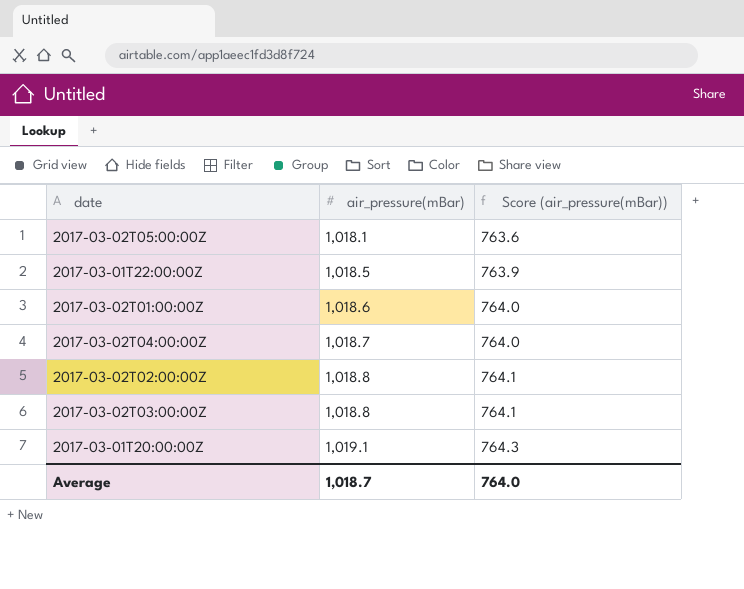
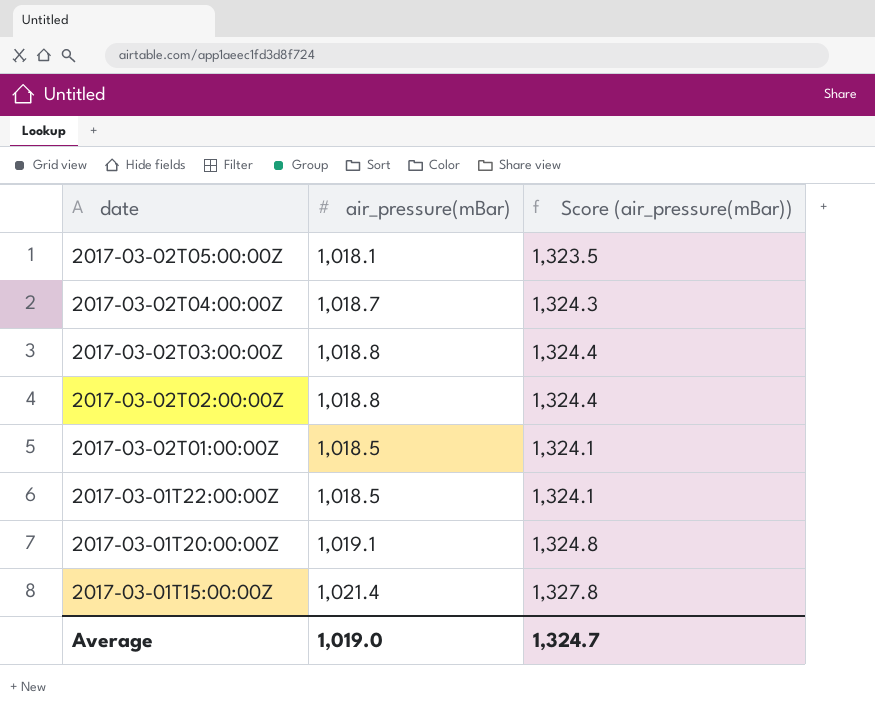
row order: air_pressure(mBar) ascending -> date descending
column Score (air_pressure(mBar)) | formula: [air_pressure(mBar)] * 0.75 -> [air_pressure(mBar)] * 1.3
2017-03-02T01:00:00Z | air_pressure(mBar): 1,018.6 -> 1,018.5
row 2017-03-01T15:00:00Z: none -> 1,021.4 | 1,327.8
Average | air_pressure(mBar): 1,018.7 -> 1,019.0
Average | Score (air_pressure(mBar)): 764.0 -> 1,324.7

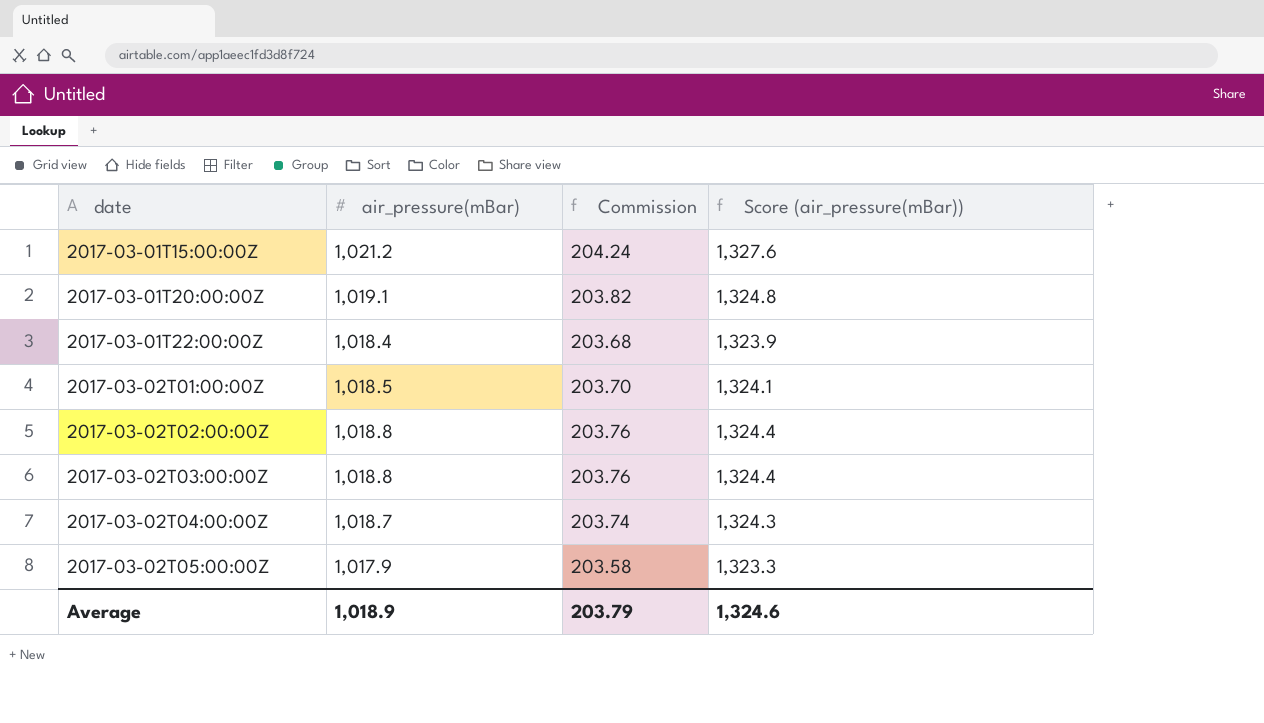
row order: date descending -> date ascending
column Commission | formula: none -> [air_pressure(mBar)] * 0.2
2017-03-01T15:00:00Z | air_pressure(mBar): 1,021.4 -> 1,021.2
2017-03-01T15:00:00Z | Score (air_pressure(mBar)): 1,327.8 -> 1,327.6
2017-03-01T22:00:00Z | air_pressure(mBar): 1,018.5 -> 1,018.4
2017-03-01T22:00:00Z | Score (air_pressure(mBar)): 1,324.1 -> 1,323.9
2017-03-02T05:00:00Z | air_pressure(mBar): 1,018.1 -> 1,017.9
2017-03-02T05:00:00Z | Score (air_pressure(mBar)): 1,323.5 -> 1,323.3
Average | air_pressure(mBar): 1,019.0 -> 1,018.9
Average | Score (air_pressure(mBar)): 1,324.7 -> 1,324.6

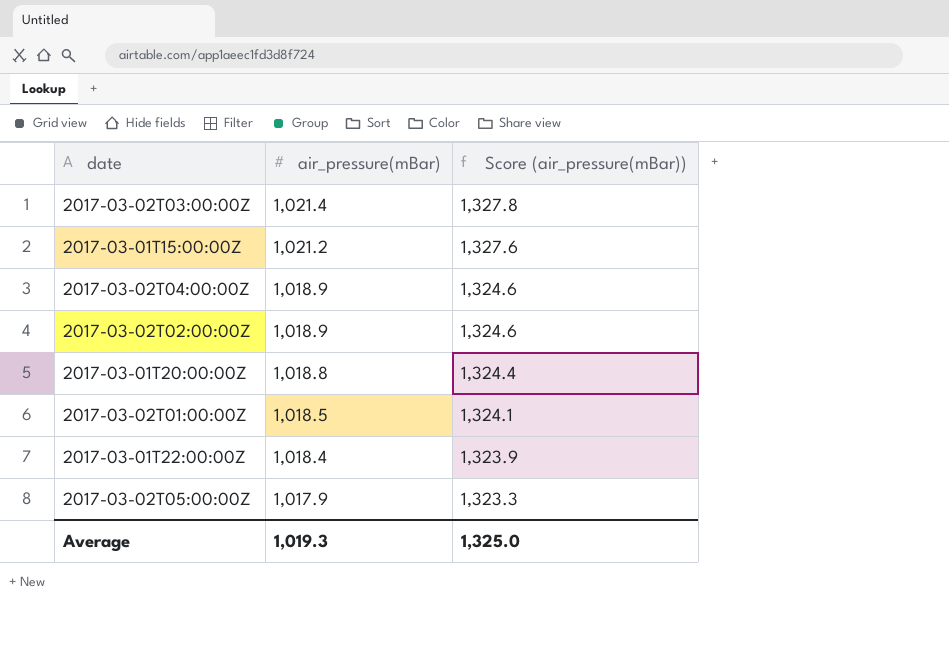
row order: date ascending -> air_pressure(mBar) descending
column Commission | formula: [air_pressure(mBar)] * 0.2 -> none
2017-03-02T03:00:00Z | air_pressure(mBar): 1,018.8 -> 1,021.4
2017-03-02T03:00:00Z | Score (air_pressure(mBar)): 1,324.4 -> 1,327.8
2017-03-02T04:00:00Z | air_pressure(mBar): 1,018.7 -> 1,018.9
2017-03-02T04:00:00Z | Score (air_pressure(mBar)): 1,324.3 -> 1,324.6
2017-03-02T02:00:00Z | air_pressure(mBar): 1,018.8 -> 1,018.9
2017-03-02T02:00:00Z | Score (air_pressure(mBar)): 1,324.4 -> 1,324.6
2017-03-01T20:00:00Z | air_pressure(mBar): 1,019.1 -> 1,018.8
2017-03-01T20:00:00Z | Score (air_pressure(mBar)): 1,324.8 -> 1,324.4
Average | air_pressure(mBar): 1,018.9 -> 1,019.3
Average | Score (air_pressure(mBar)): 1,324.6 -> 1,325.0

